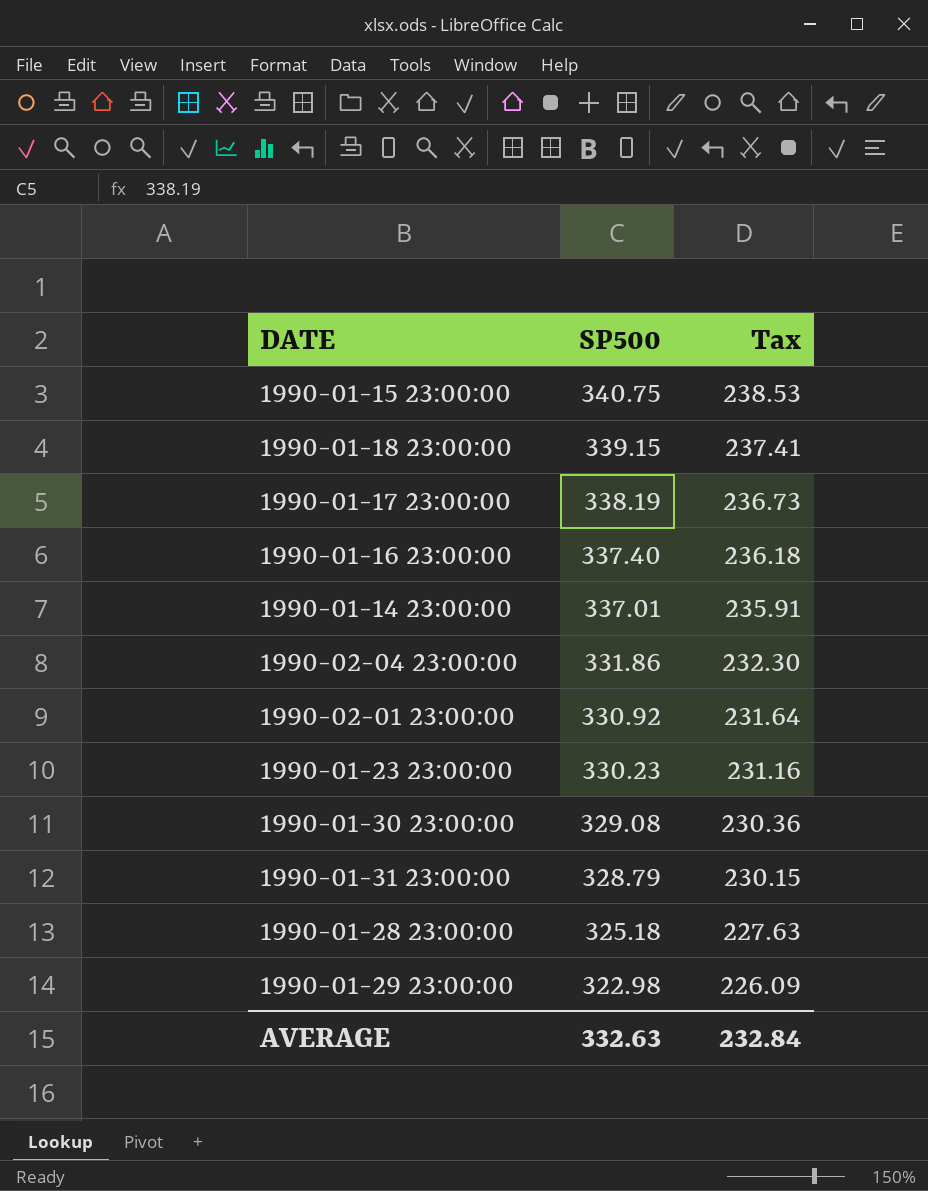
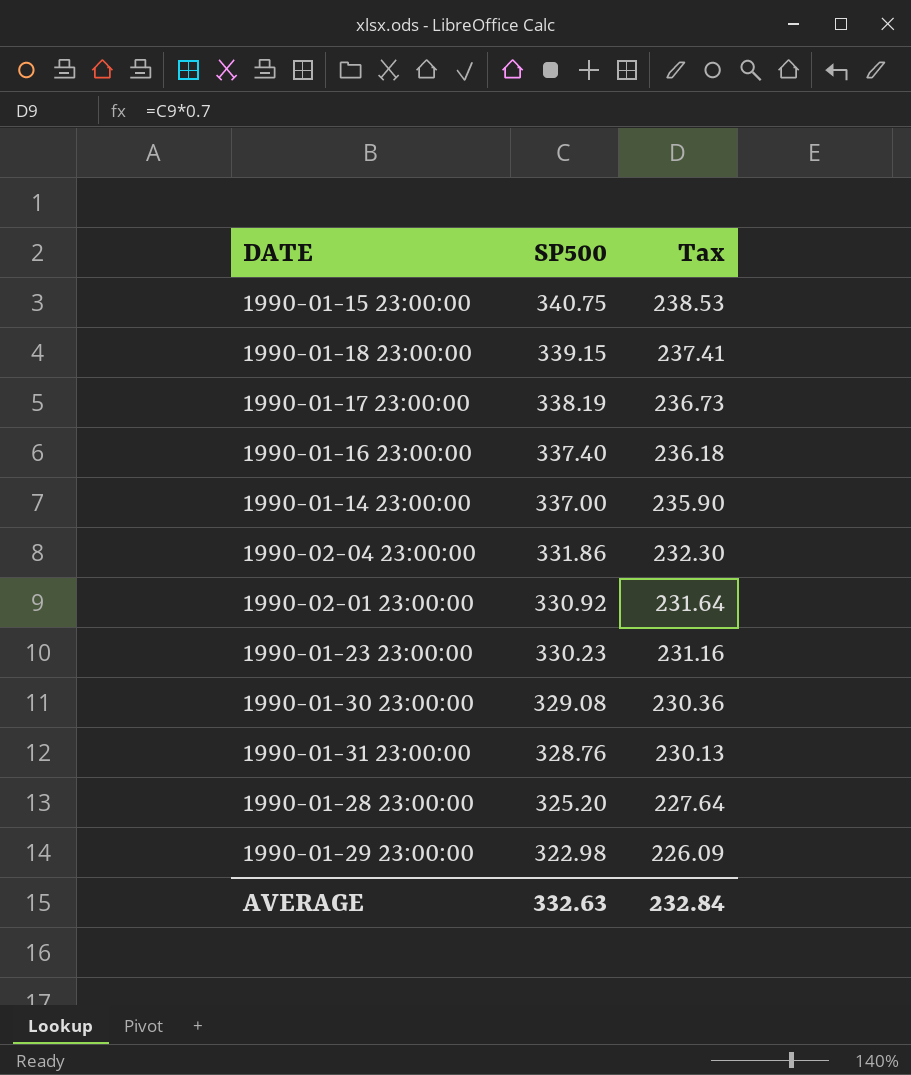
1990-01-14 23:00:00 | SP500: 337.01 -> 337.00
1990-01-14 23:00:00 | Tax: 235.91 -> 235.90
1990-01-31 23:00:00 | SP500: 328.79 -> 328.76
1990-01-31 23:00:00 | Tax: 230.15 -> 230.13
1990-01-28 23:00:00 | SP500: 325.18 -> 325.20
1990-01-28 23:00:00 | Tax: 227.63 -> 227.64

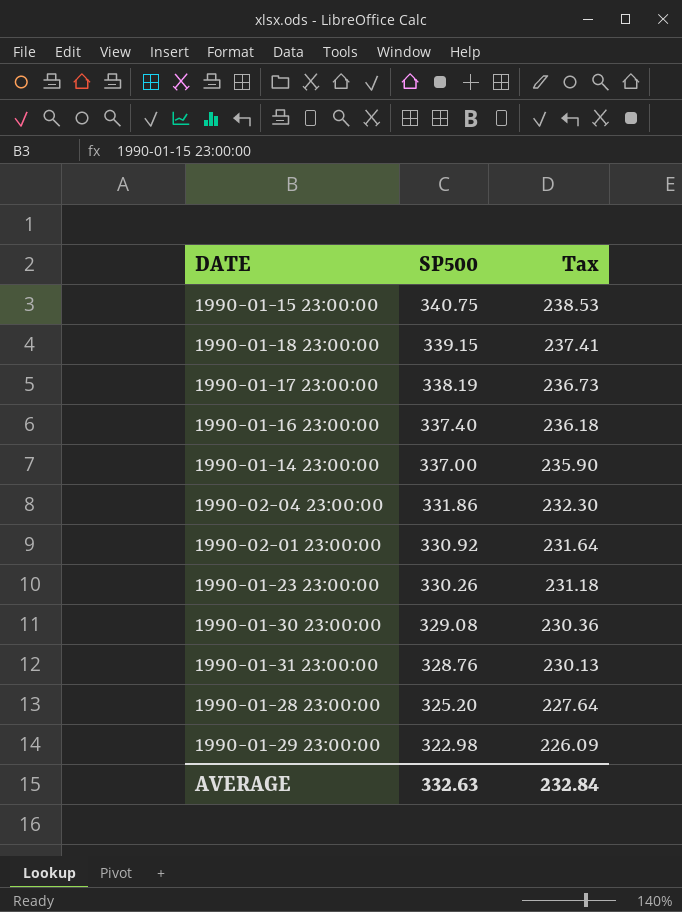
1990-01-23 23:00:00 | SP500: 330.23 -> 330.26
1990-01-23 23:00:00 | Tax: 231.16 -> 231.18

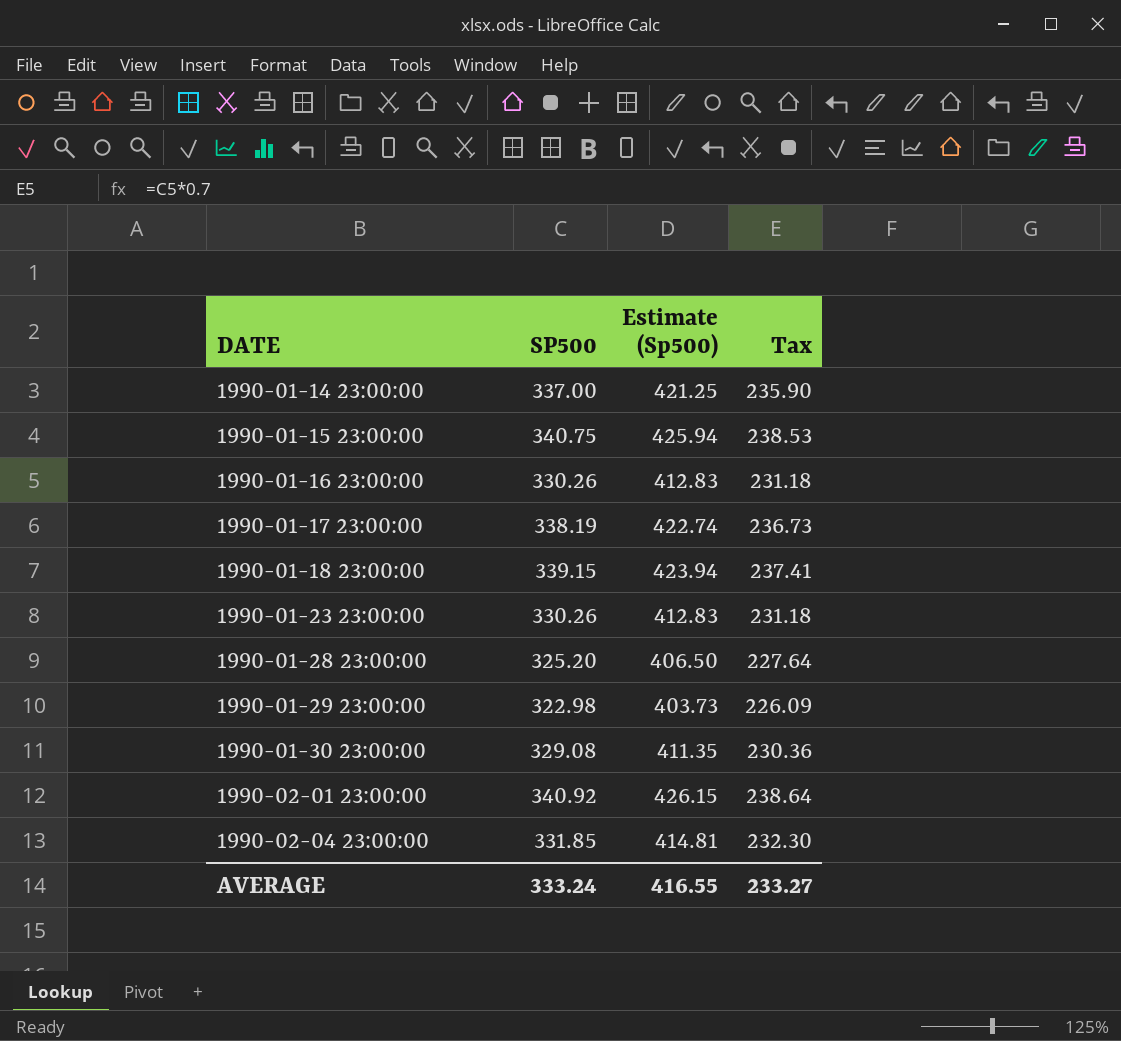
row order: SP500 descending -> DATE ascending
column Estimate (Sp500) | formula: none -> [SP500] * 1.25
row 1990-01-31 23:00:00: 328.76 | 230.13 -> none
1990-01-16 23:00:00 | SP500: 337.40 -> 330.26
1990-01-16 23:00:00 | Tax: 236.18 -> 231.18
1990-02-01 23:00:00 | SP500: 330.92 -> 340.92
1990-02-01 23:00:00 | Tax: 231.64 -> 238.64
1990-02-04 23:00:00 | SP500: 331.86 -> 331.85
AVERAGE | SP500: 332.63 -> 333.24
AVERAGE | Tax: 232.84 -> 233.27

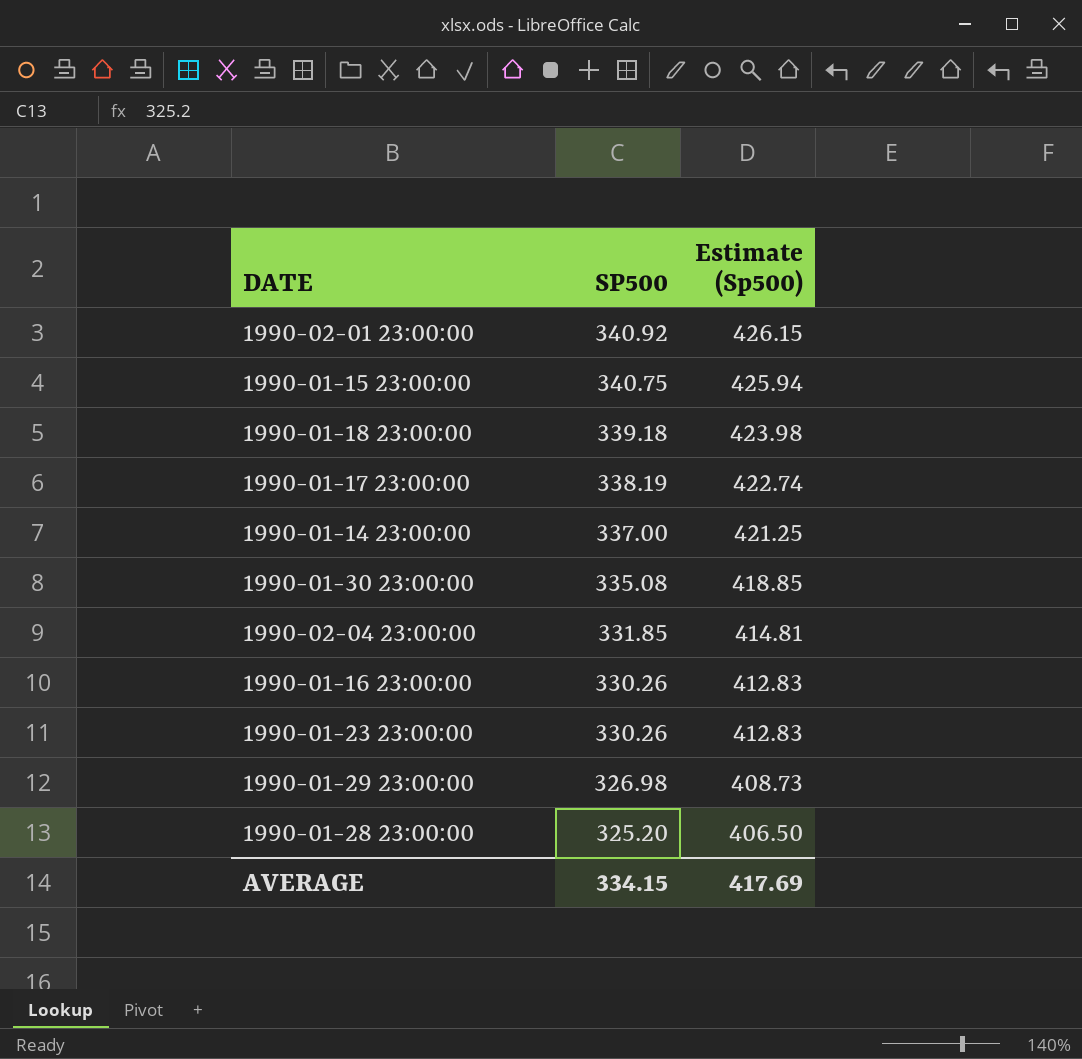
row order: DATE ascending -> SP500 descending
column Tax | formula: [SP500] * 0.7 -> none
1990-01-18 23:00:00 | SP500: 339.15 -> 339.18
1990-01-18 23:00:00 | Estimate (Sp500): 423.94 -> 423.98
1990-01-30 23:00:00 | SP500: 329.08 -> 335.08
1990-01-30 23:00:00 | Estimate (Sp500): 411.35 -> 418.85
1990-01-29 23:00:00 | SP500: 322.98 -> 326.98
1990-01-29 23:00:00 | Estimate (Sp500): 403.73 -> 408.73
AVERAGE | SP500: 333.24 -> 334.15
AVERAGE | Estimate (Sp500): 416.55 -> 417.69

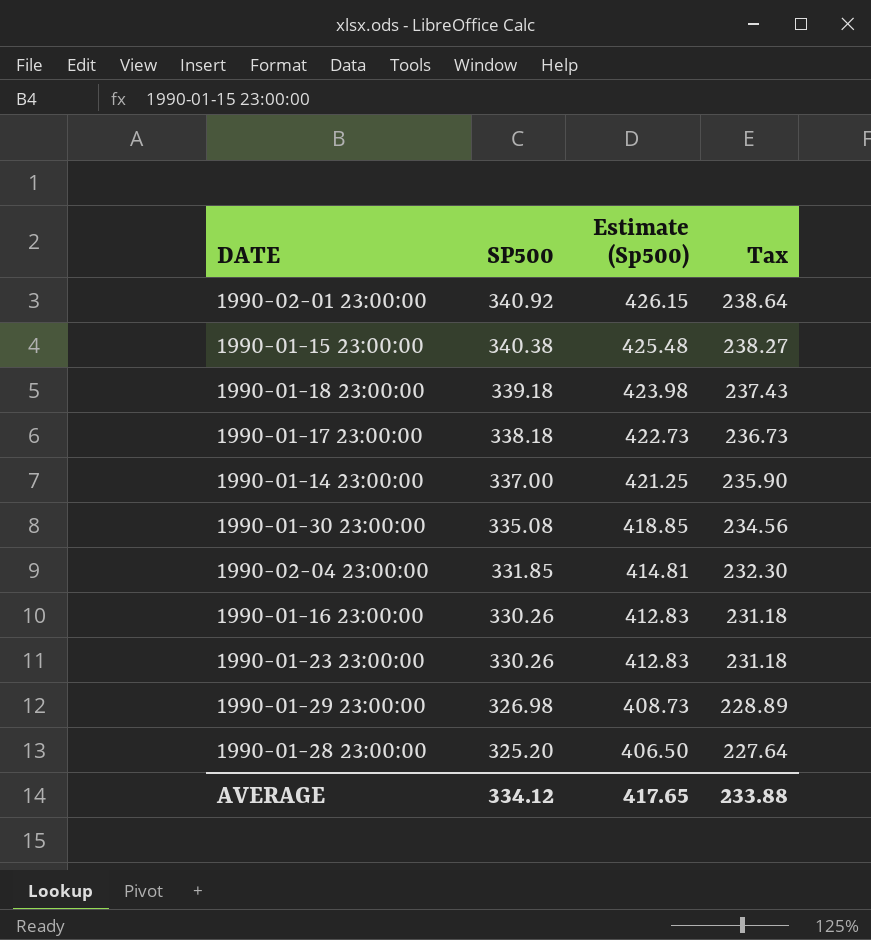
column Tax | formula: none -> [SP500] * 0.7
1990-01-15 23:00:00 | SP500: 340.75 -> 340.38
1990-01-15 23:00:00 | Estimate (Sp500): 425.94 -> 425.48
1990-01-17 23:00:00 | SP500: 338.19 -> 338.18
1990-01-17 23:00:00 | Estimate (Sp500): 422.74 -> 422.73
AVERAGE | SP500: 334.15 -> 334.12
AVERAGE | Estimate (Sp500): 417.69 -> 417.65

